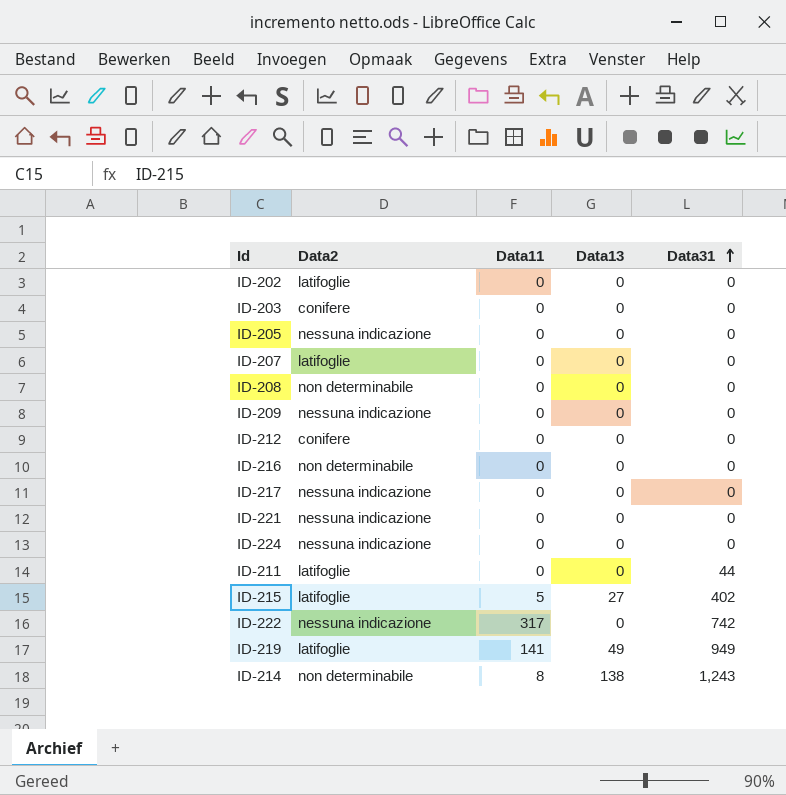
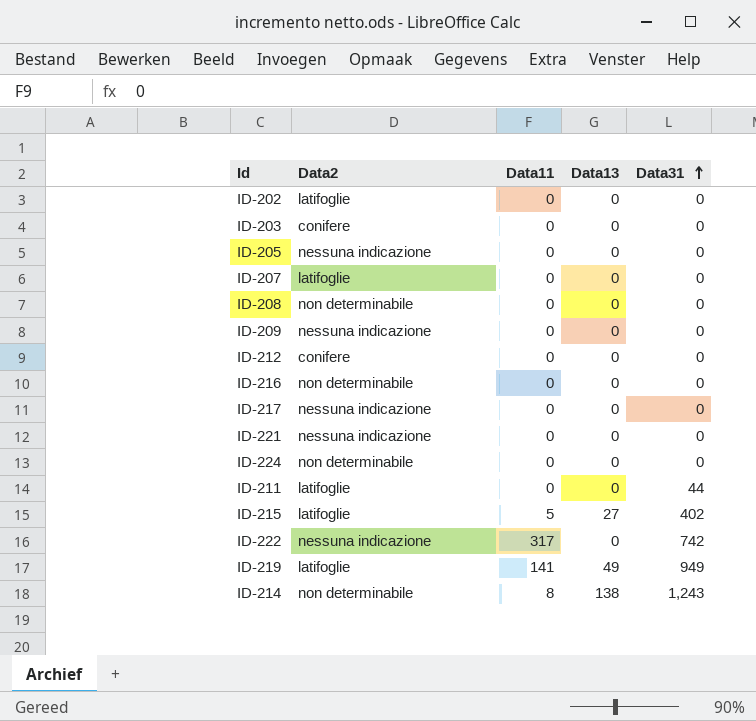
ID-224 | Data2: nessuna indicazione -> non determinabile

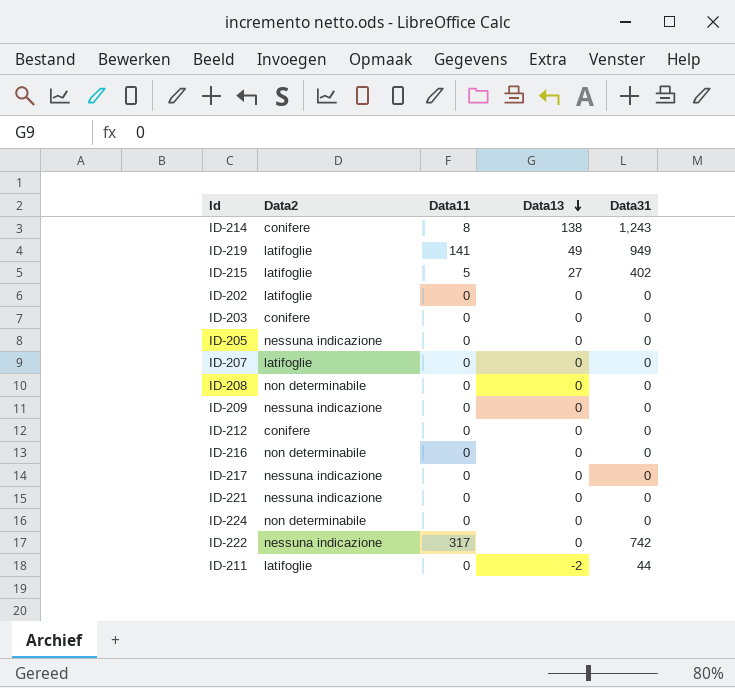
row order: Data31 ascending -> Data13 descending
ID-214 | Data2: non determinabile -> conifere
ID-211 | Data13: 0 -> -2

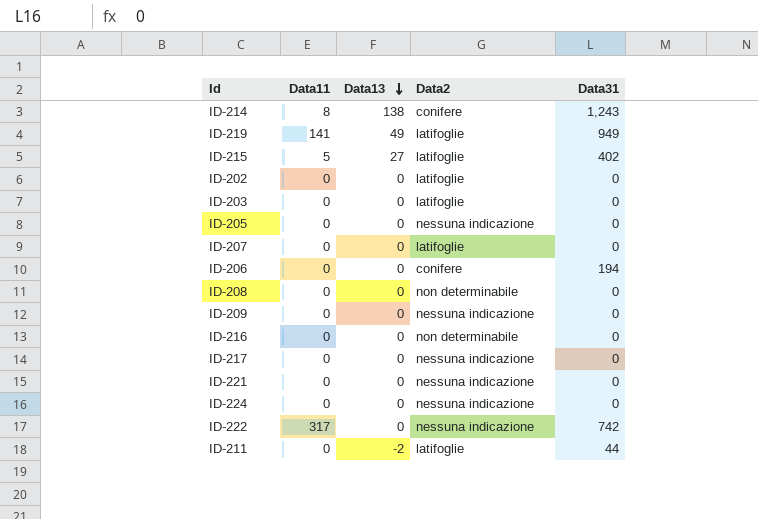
column Data2 | position: 2 -> 4
row ID-212: conifere | 0 | 0 | 0 -> none
ID-203 | Data2: conifere -> latifoglie
row ID-206: none -> 0 | 0 | conifere | 194
ID-224 | Data2: non determinabile -> nessuna indicazione

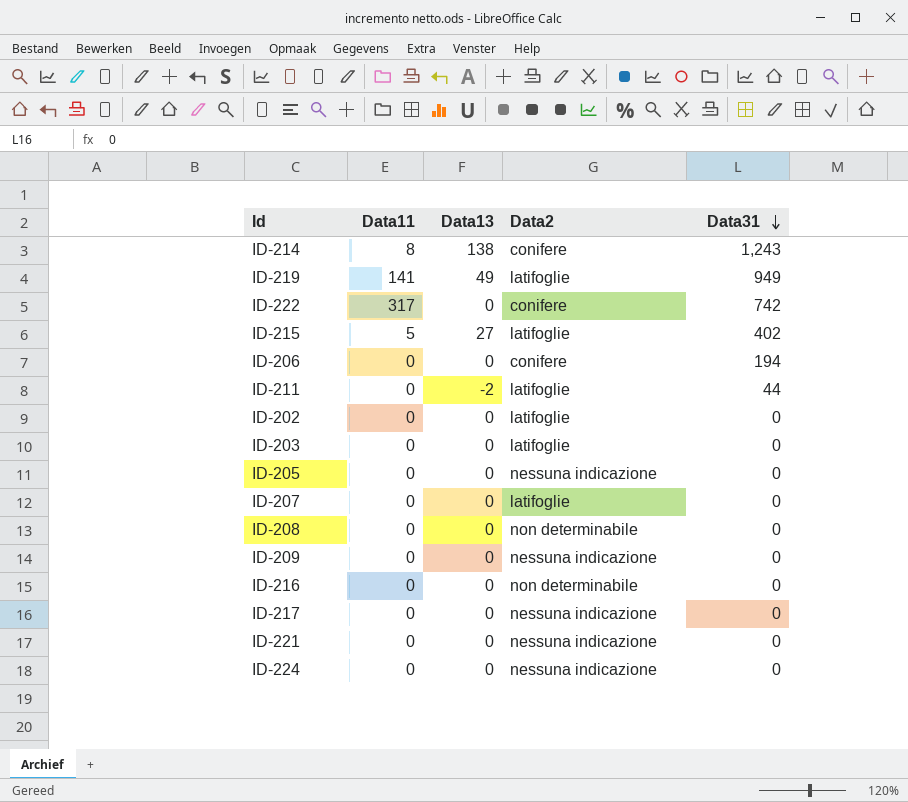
row order: Data13 descending -> Data31 descending
ID-222 | Data2: nessuna indicazione -> conifere

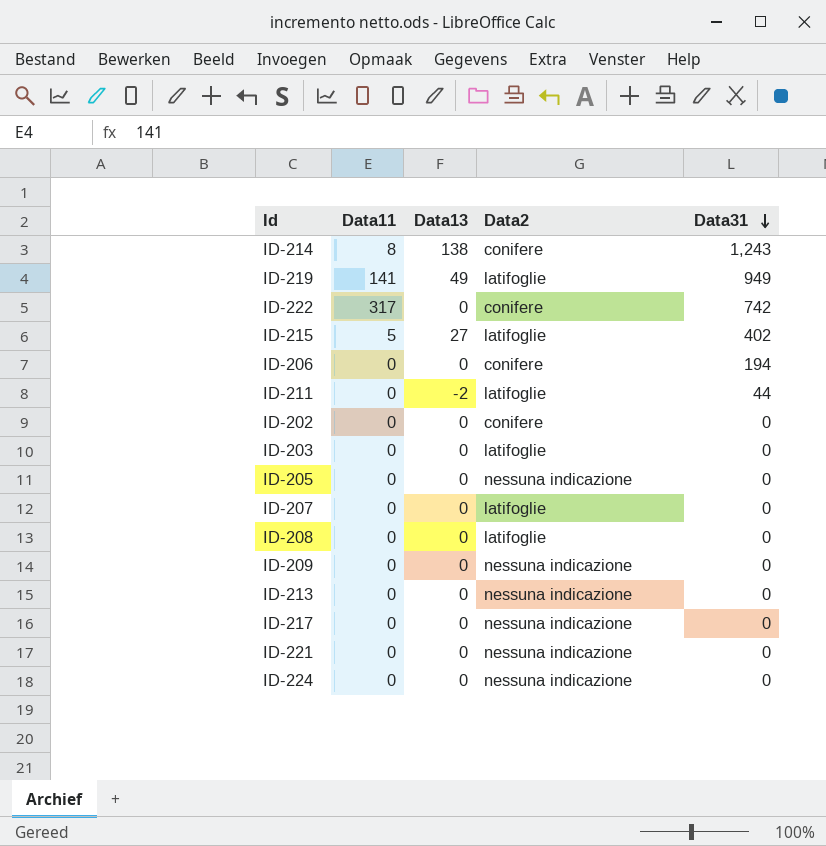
row ID-216: 0 | 0 | non determinabile | 0 -> none
ID-202 | Data2: latifoglie -> conifere
ID-208 | Data2: non determinabile -> latifoglie
row ID-213: none -> 0 | 0 | nessuna indicazione | 0

